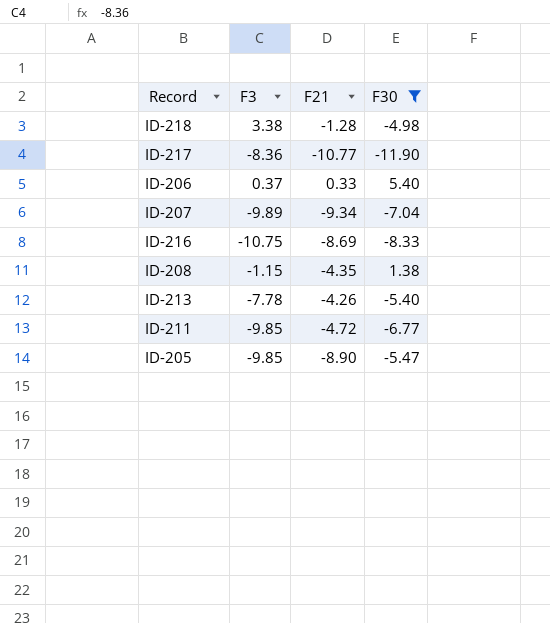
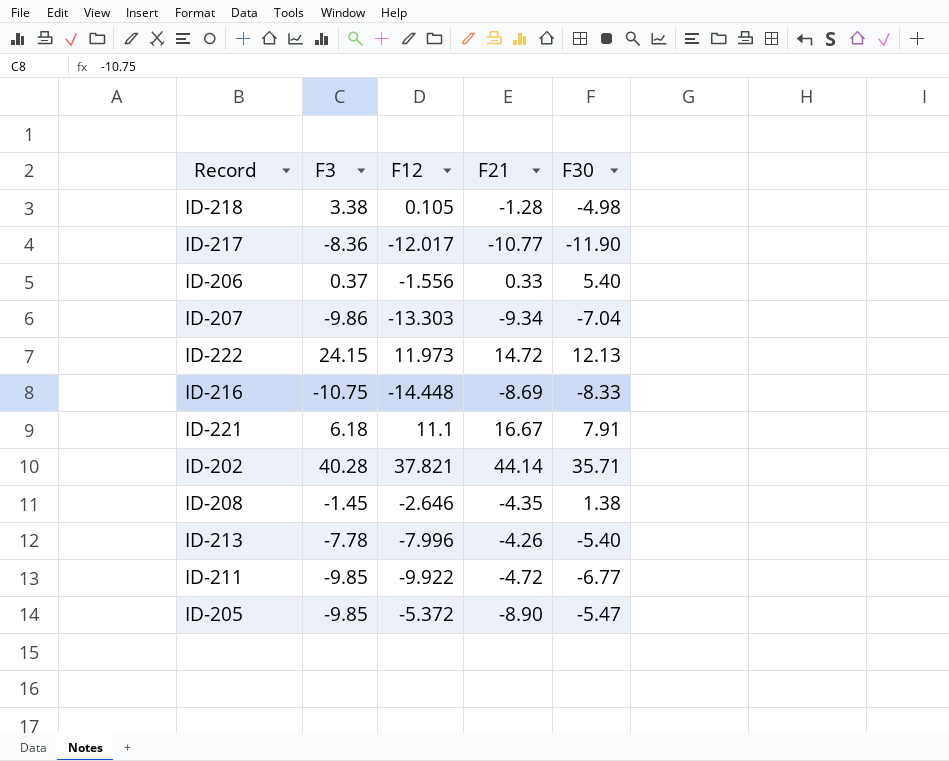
filter: F30 <= 5.40 -> none
column F12 | position: none -> 3
ID-207 | F3: -9.89 -> -9.86
ID-208 | F3: -1.15 -> -1.45

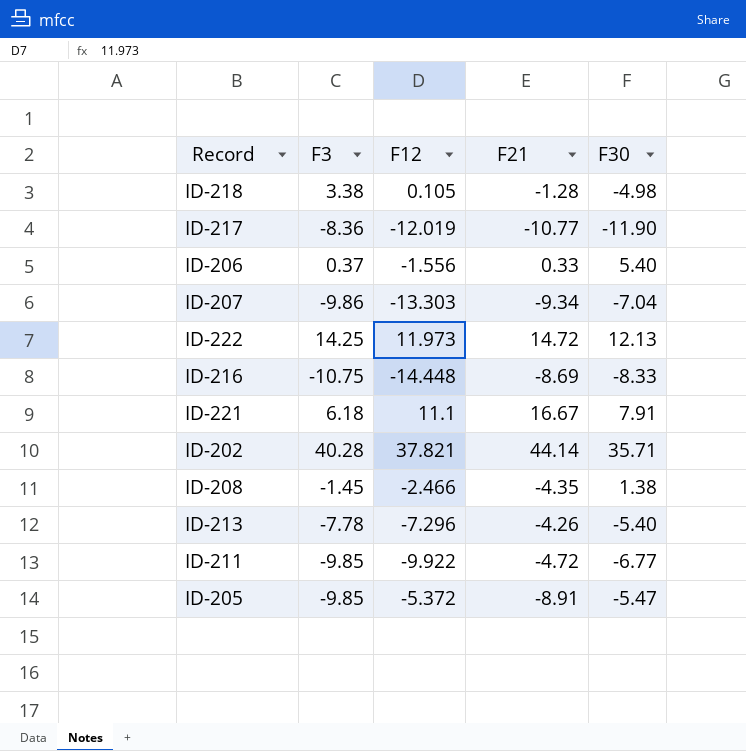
ID-217 | F12: -12.017 -> -12.019
ID-222 | F3: 24.15 -> 14.25
ID-208 | F12: -2.646 -> -2.466
ID-213 | F12: -7.996 -> -7.296
ID-205 | F21: -8.90 -> -8.91

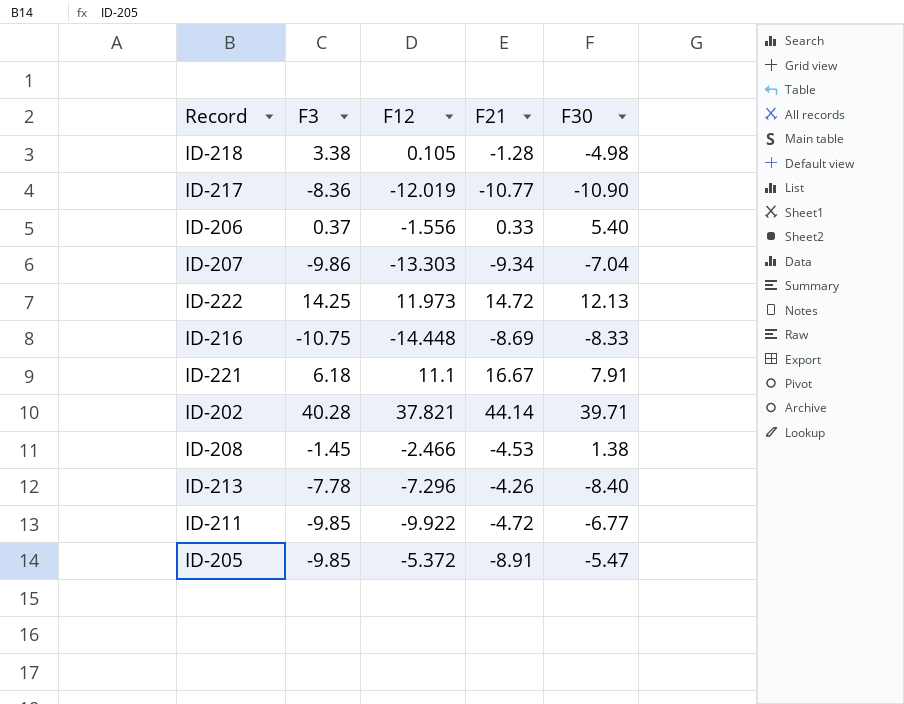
ID-217 | F30: -11.90 -> -10.90
ID-202 | F30: 35.71 -> 39.71
ID-208 | F21: -4.35 -> -4.53
ID-213 | F30: -5.40 -> -8.40

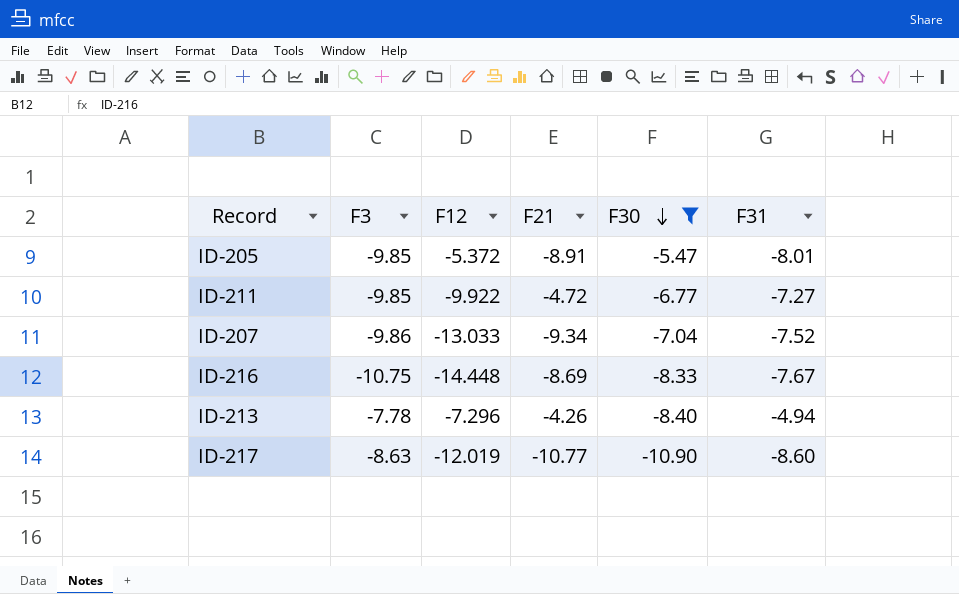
filter: none -> F30 <= -5.47
row order: none -> F30 descending
column F31 | position: none -> 6
ID-207 | F12: -13.303 -> -13.033
ID-217 | F3: -8.36 -> -8.63

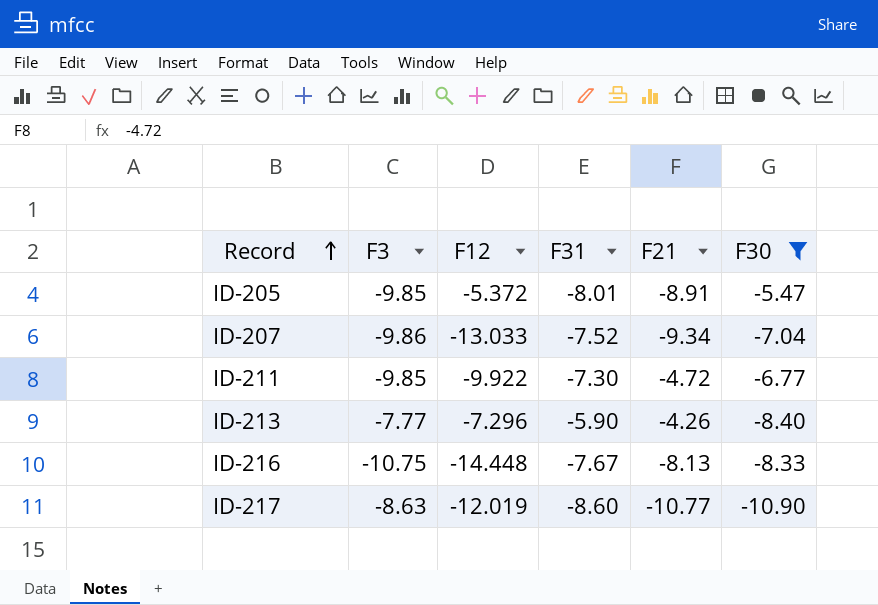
row order: F30 descending -> Record ascending
column F31 | position: 6 -> 4
ID-211 | F31: -7.27 -> -7.30
ID-213 | F3: -7.78 -> -7.77
ID-213 | F31: -4.94 -> -5.90
ID-216 | F21: -8.69 -> -8.13

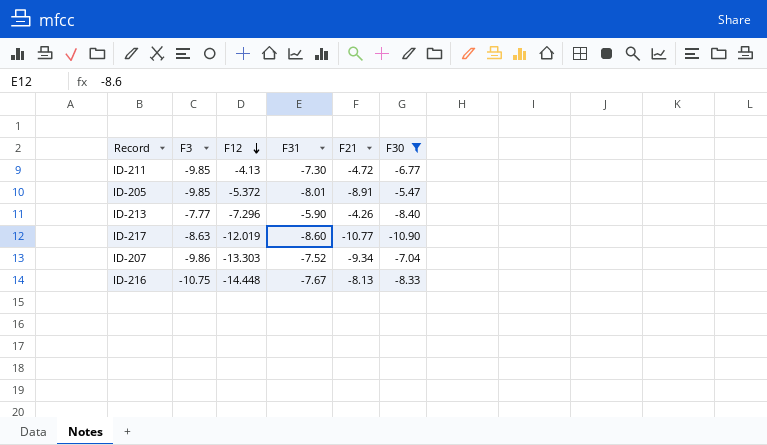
row order: Record ascending -> F12 descending
ID-211 | F12: -9.922 -> -4.13
ID-207 | F12: -13.033 -> -13.303

